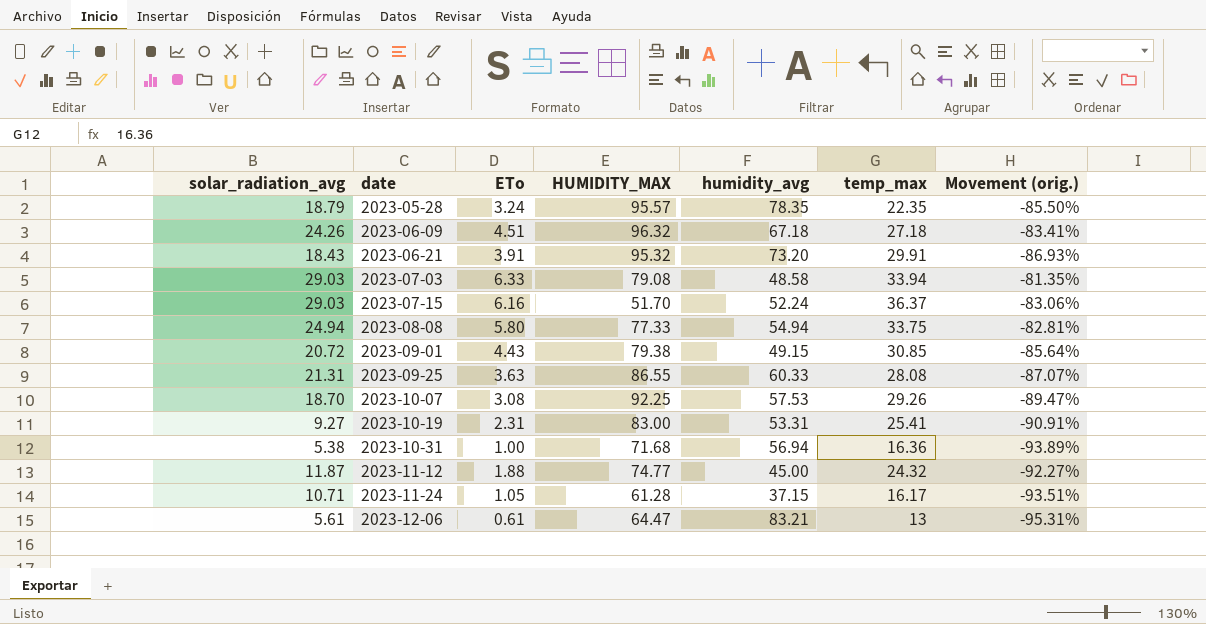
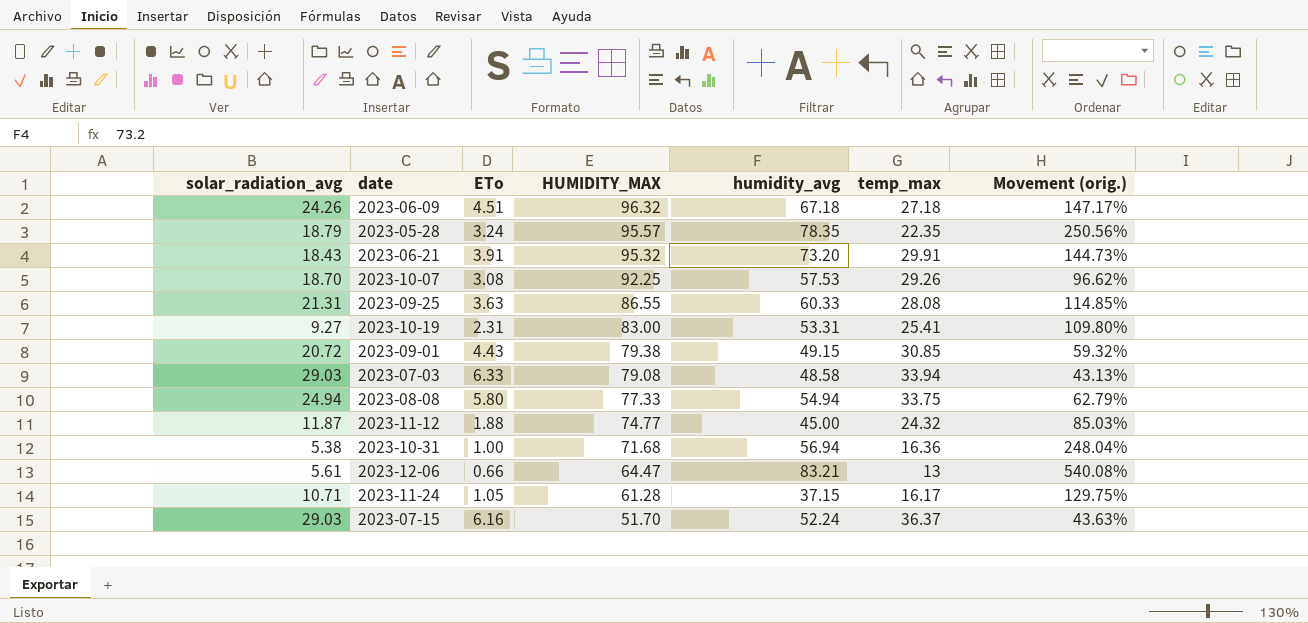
row order: date ascending -> HUMIDITY_MAX descending
column Movement (orig.) | formula: ([ETo] - [temp_max]) / [temp_max] -> ([humidity_avg] - [temp_max]) / [temp_max]
2023-12-06 | ETo: 0.61 -> 0.66

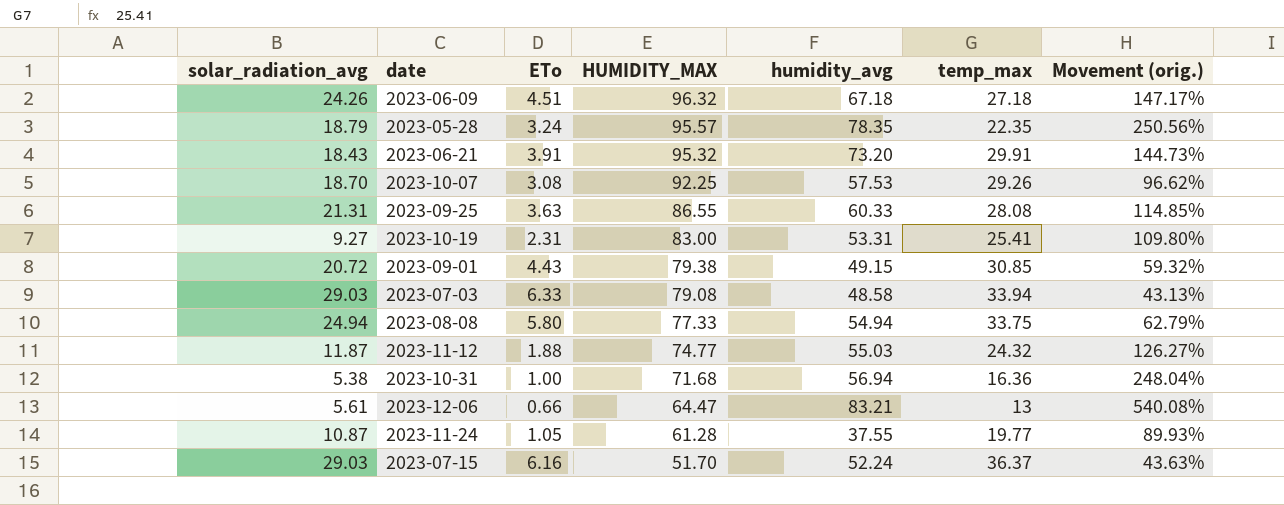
2023-11-12 | humidity_avg: 45.00 -> 55.03
2023-11-12 | Movement (orig.): 85.03% -> 126.27%
2023-11-24 | solar_radiation_avg: 10.71 -> 10.87
2023-11-24 | humidity_avg: 37.15 -> 37.55
2023-11-24 | temp_max: 16.17 -> 19.77
2023-11-24 | Movement (orig.): 129.75% -> 89.93%

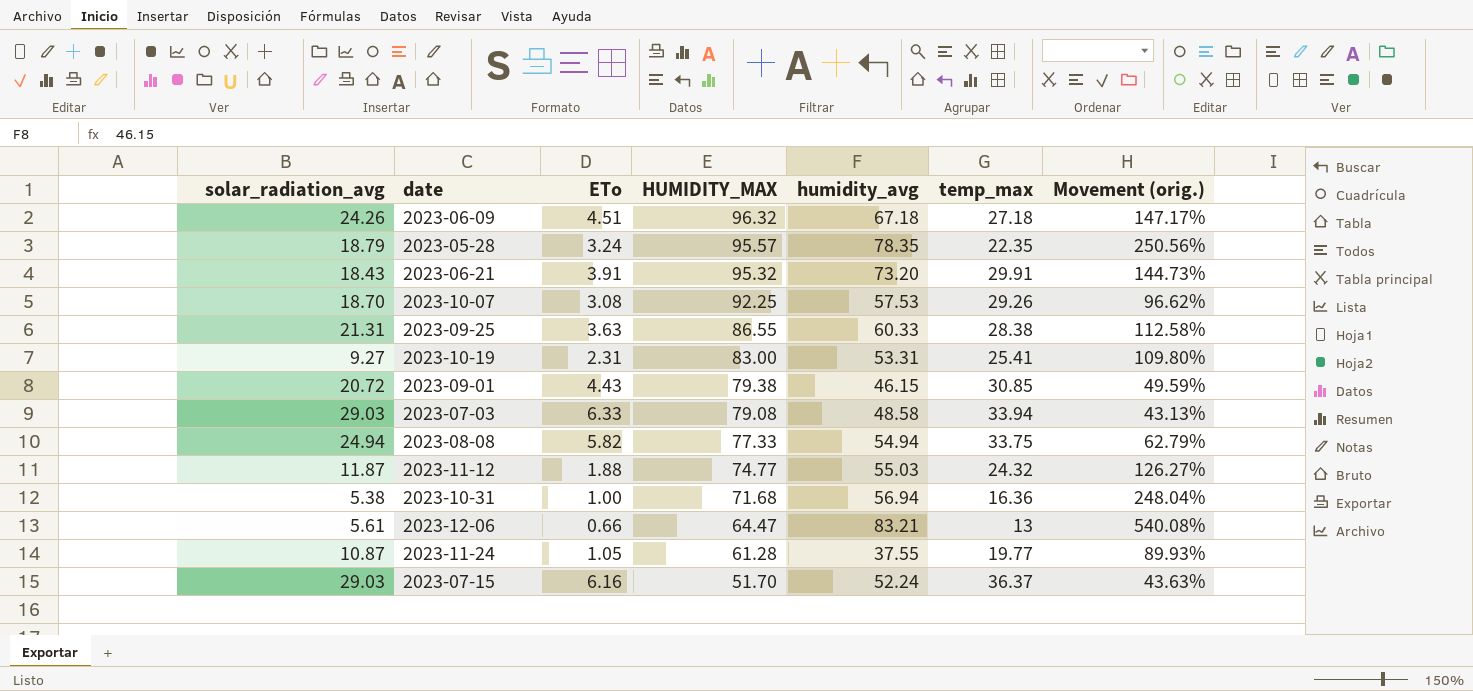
2023-09-25 | temp_max: 28.08 -> 28.38
2023-09-25 | Movement (orig.): 114.85% -> 112.58%
2023-09-01 | humidity_avg: 49.15 -> 46.15
2023-09-01 | Movement (orig.): 59.32% -> 49.59%
2023-08-08 | ETo: 5.80 -> 5.82

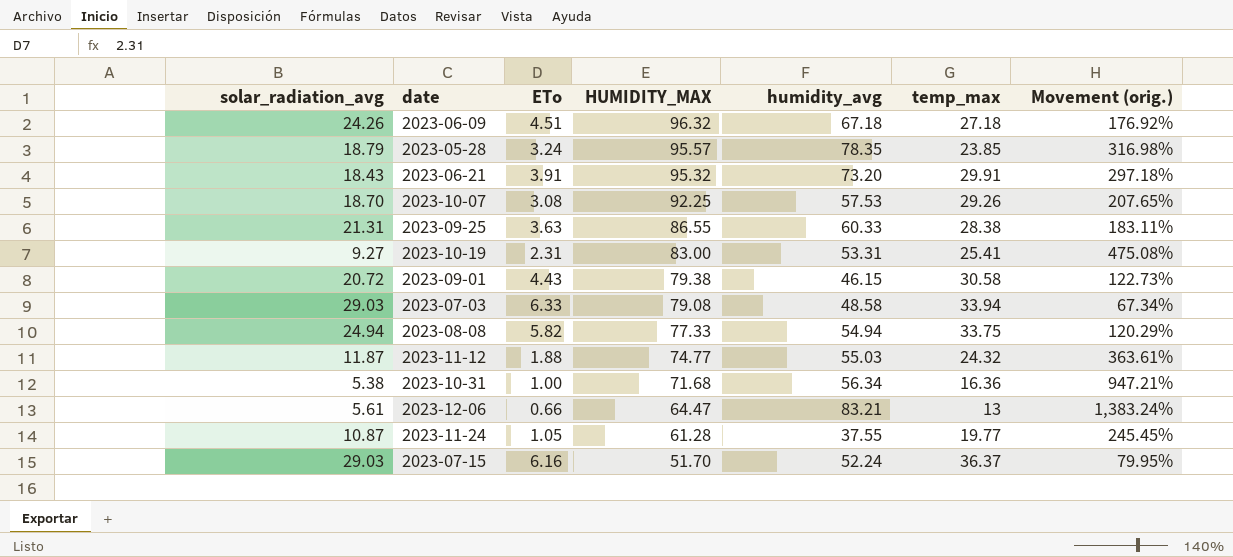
column Movement (orig.) | formula: ([humidity_avg] - [temp_max]) / [temp_max] -> ([humidity_avg] - [solar_radiation_avg]) / [solar_radiation_avg]
2023-05-28 | temp_max: 22.35 -> 23.85
2023-09-01 | temp_max: 30.85 -> 30.58
2023-10-31 | humidity_avg: 56.94 -> 56.34

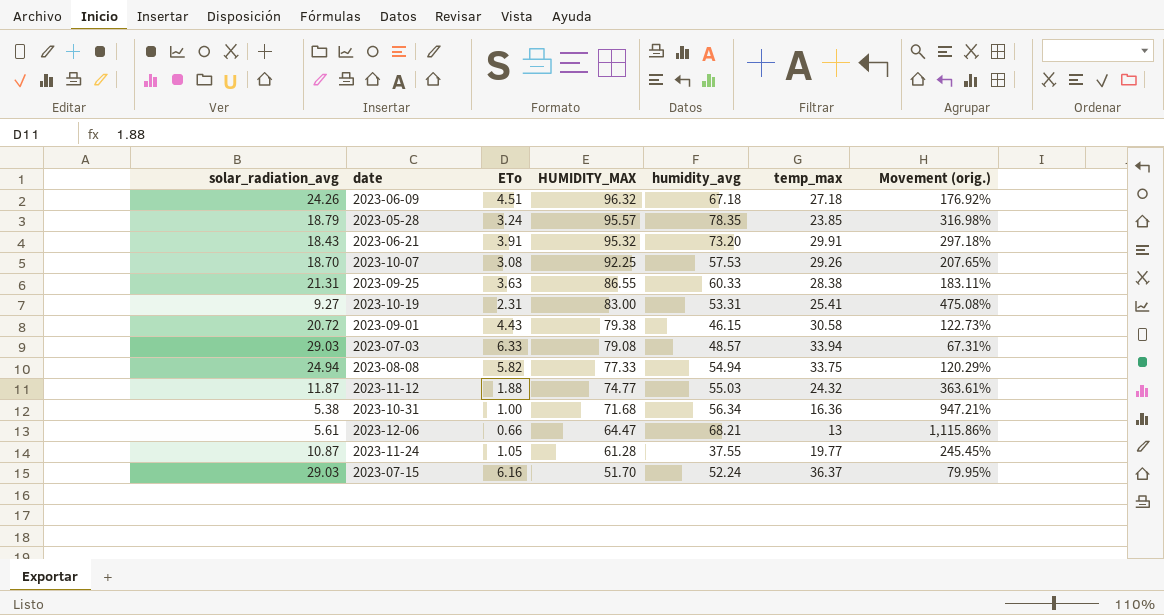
2023-07-03 | humidity_avg: 48.58 -> 48.57
2023-07-03 | Movement (orig.): 67.34% -> 67.31%
2023-12-06 | humidity_avg: 83.21 -> 68.21
2023-12-06 | Movement (orig.): 1,383.24% -> 1,115.86%

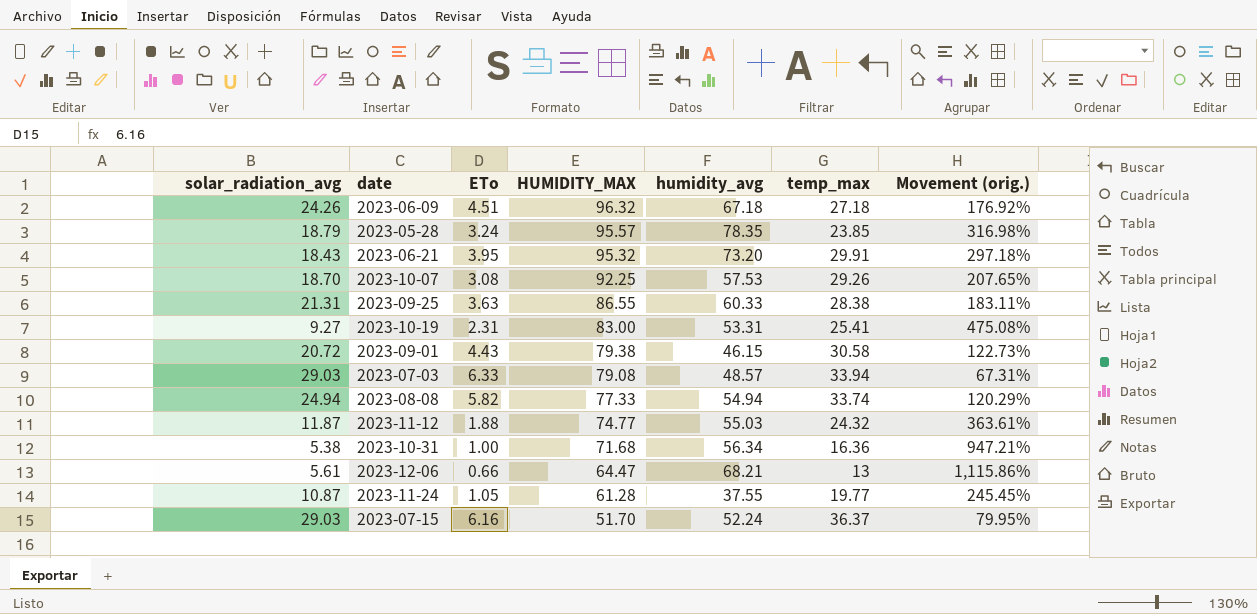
2023-06-21 | ETo: 3.91 -> 3.95
2023-08-08 | temp_max: 33.75 -> 33.74

